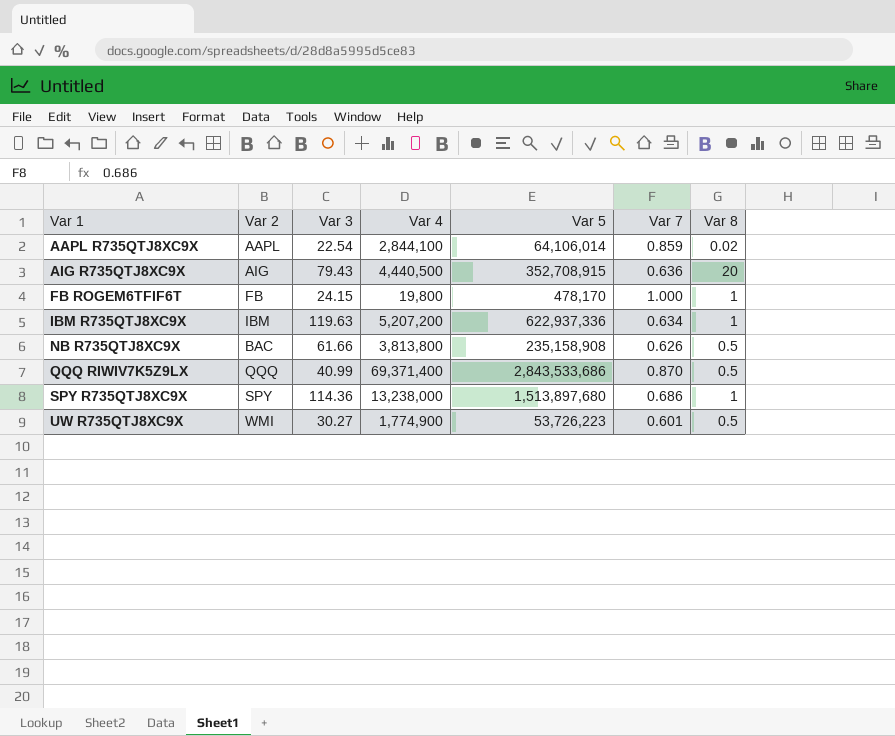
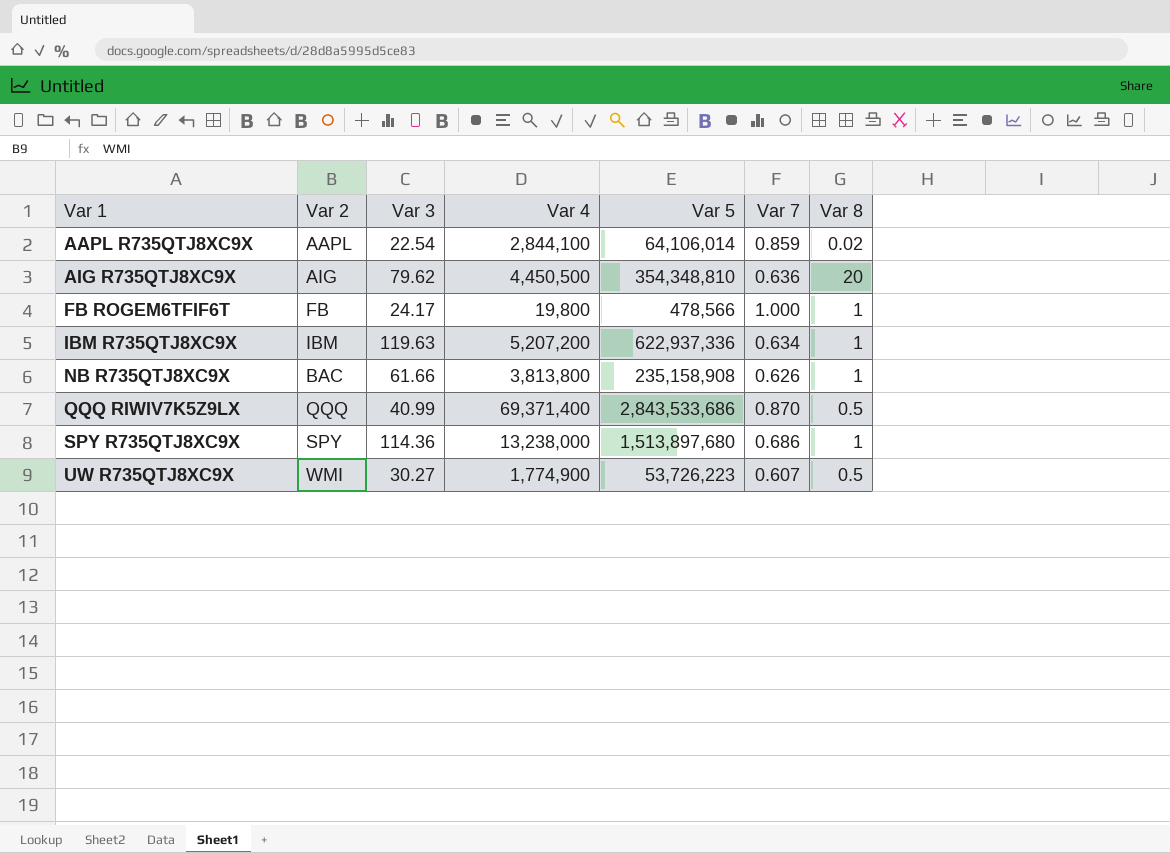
AIG R735QTJ8XC9X | Var 3: 79.43 -> 79.62
AIG R735QTJ8XC9X | Var 4: 4,440,500 -> 4,450,500
AIG R735QTJ8XC9X | Var 5: 352,708,915 -> 354,348,810
FB ROGEM6TFIF6T | Var 3: 24.15 -> 24.17
FB ROGEM6TFIF6T | Var 5: 478,170 -> 478,566
NB R735QTJ8XC9X | Var 8: 0.5 -> 1
UW R735QTJ8XC9X | Var 7: 0.601 -> 0.607

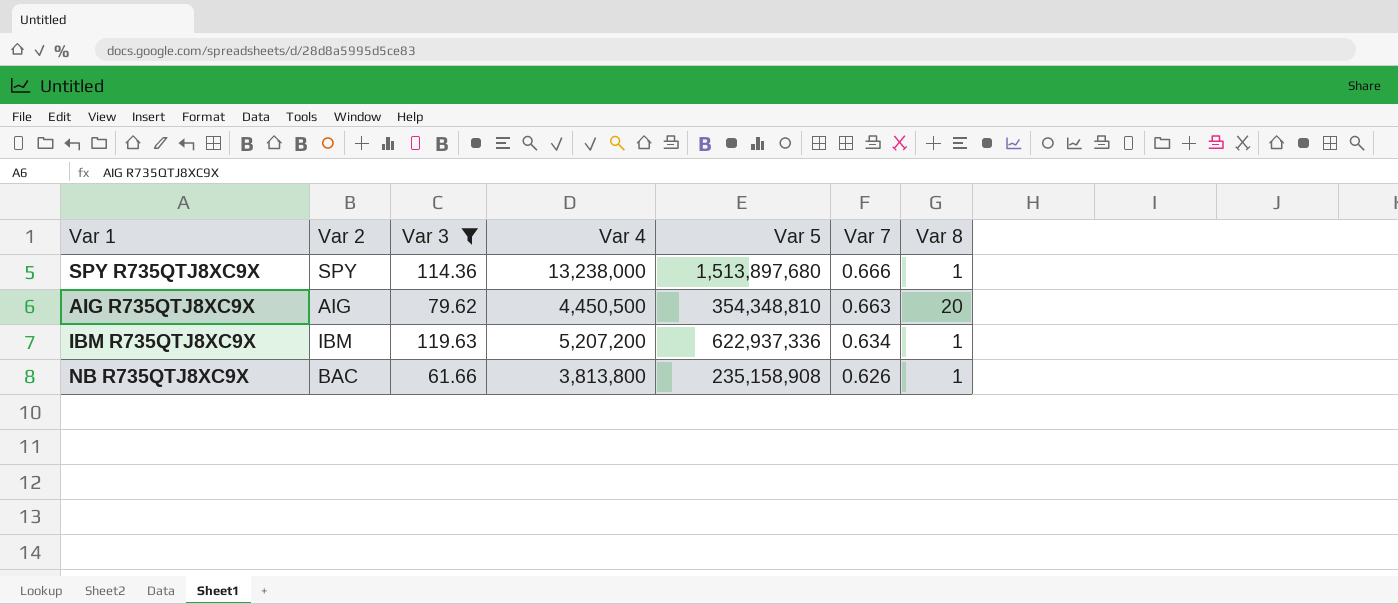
filter: none -> Var 3 >= 61.66
row order: Var 1 ascending -> Var 7 descending
SPY R735QTJ8XC9X | Var 7: 0.686 -> 0.666
AIG R735QTJ8XC9X | Var 7: 0.636 -> 0.663

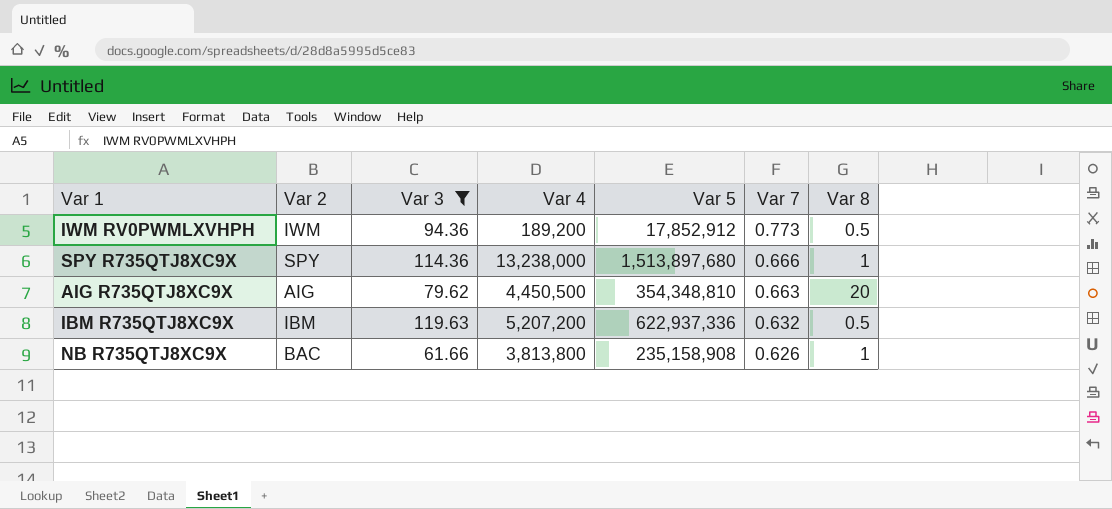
row IWM RV0PWMLXVHPH: none -> IWM | 94.36 | 189,200 | 17,852,912 | 0.773 | 0.5
IBM R735QTJ8XC9X | Var 7: 0.634 -> 0.632
IBM R735QTJ8XC9X | Var 8: 1 -> 0.5

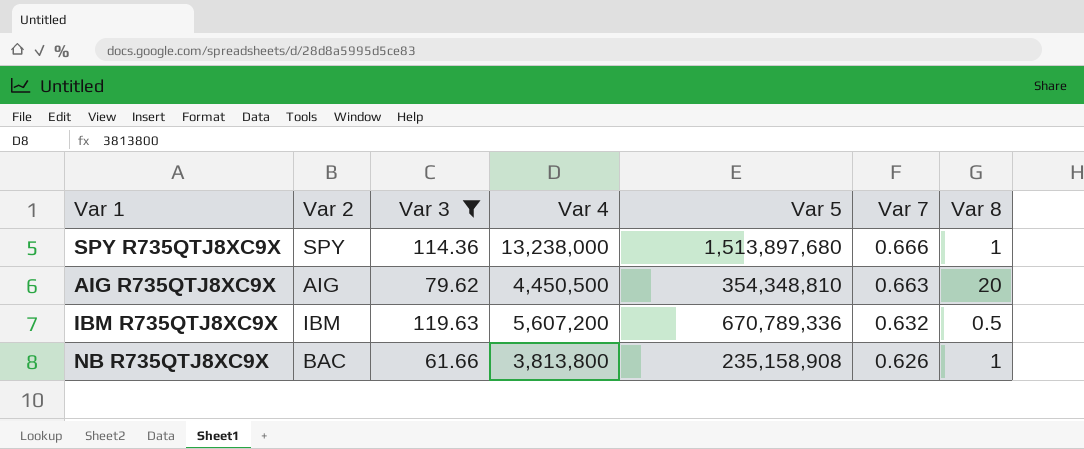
row IWM RV0PWMLXVHPH: IWM | 94.36 | 189,200 | 17,852,912 | 0.773 | 0.5 -> none
IBM R735QTJ8XC9X | Var 4: 5,207,200 -> 5,607,200
IBM R735QTJ8XC9X | Var 5: 622,937,336 -> 670,789,336

